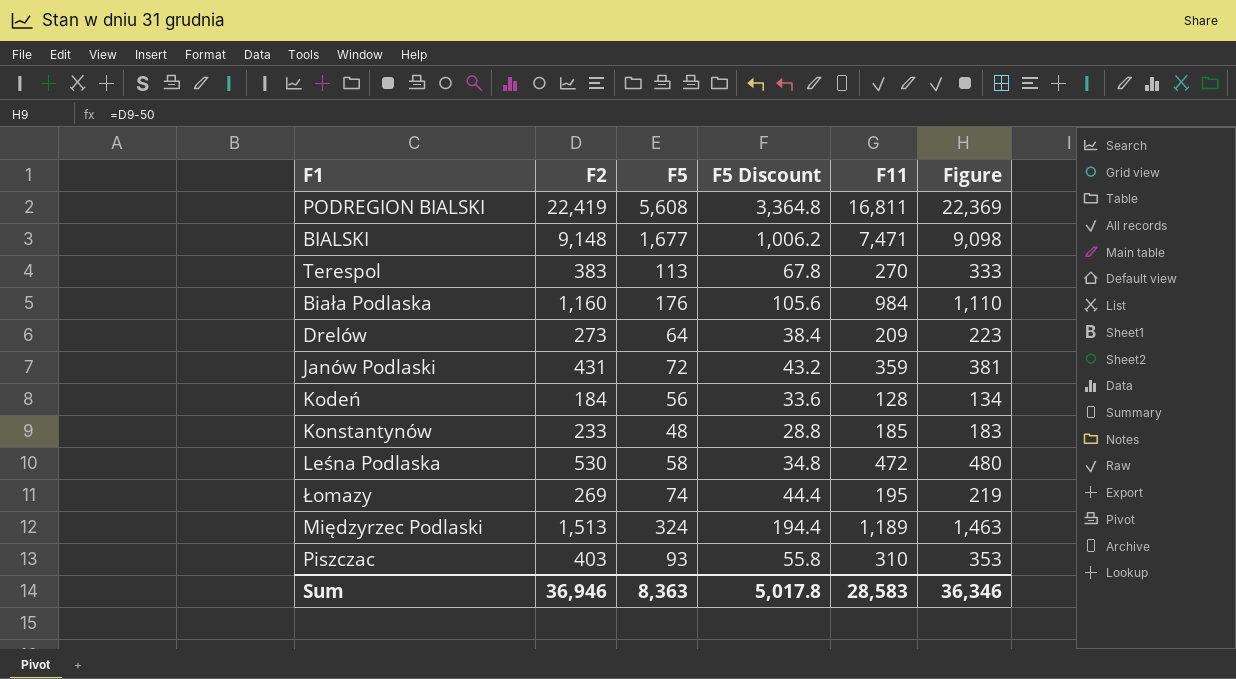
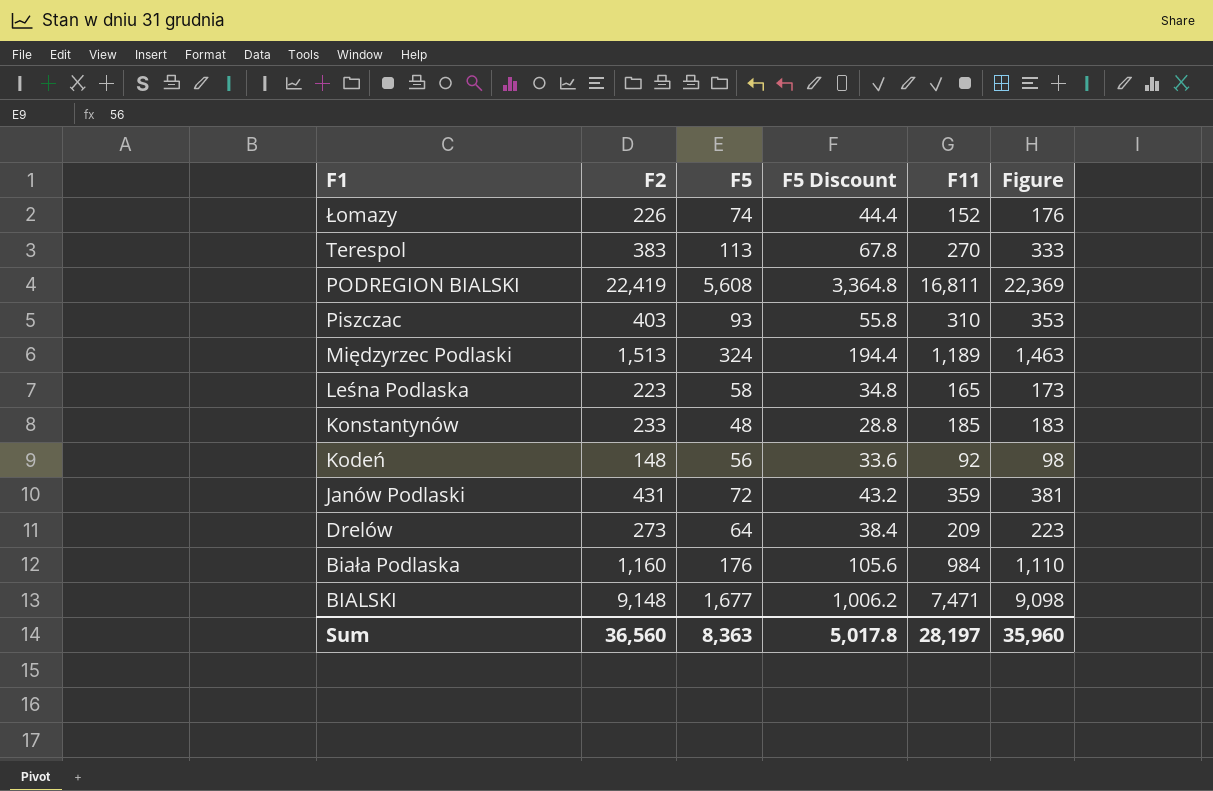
row order: none -> F1 descending
Łomazy | F2: 269 -> 226
Łomazy | F11: 195 -> 152
Łomazy | Figure: 219 -> 176
Leśna Podlaska | F2: 530 -> 223
Leśna Podlaska | F11: 472 -> 165
Leśna Podlaska | Figure: 480 -> 173
Kodeń | F2: 184 -> 148
Kodeń | F11: 128 -> 92
Kodeń | Figure: 134 -> 98
Sum | F2: 36,946 -> 36,560
Sum | F11: 28,583 -> 28,197
Sum | Figure: 36,346 -> 35,960

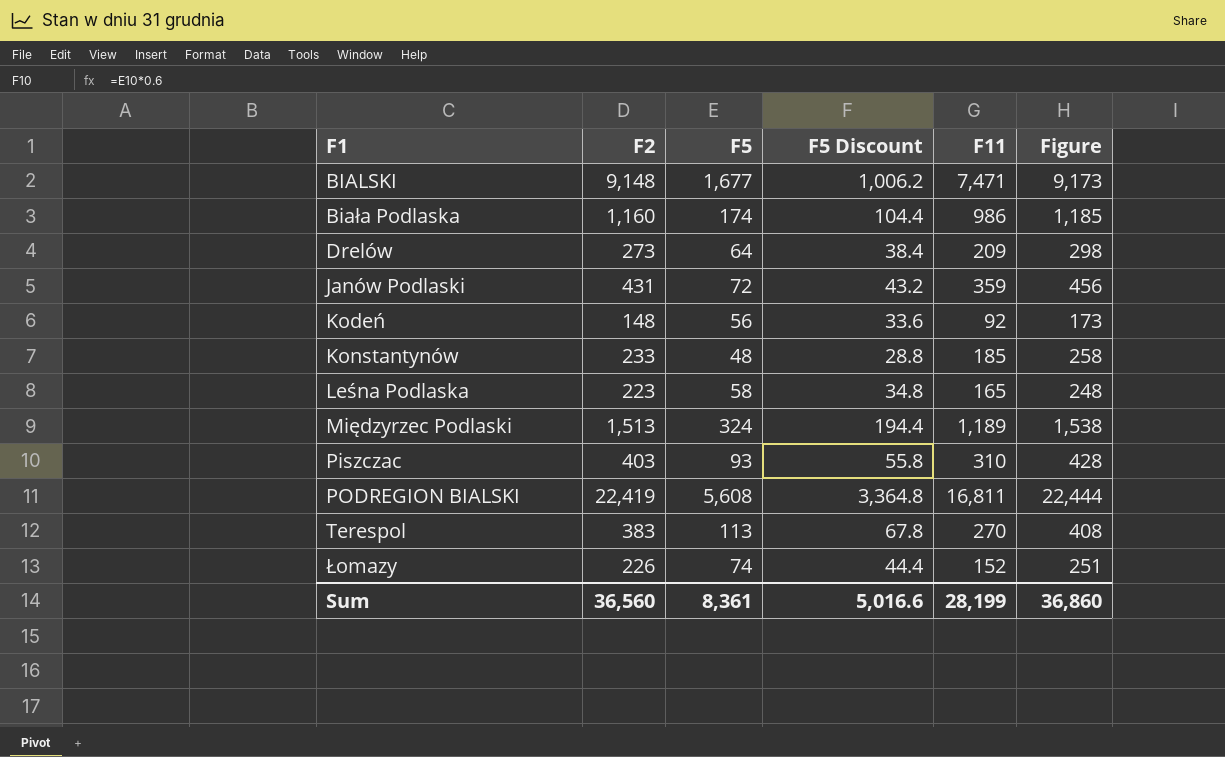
row order: F1 descending -> F1 ascending
column Figure | formula: [F2] - 50 -> [F2] + 25
Biała Podlaska | F5: 176 -> 174
Biała Podlaska | F5 Discount: 105.6 -> 104.4
Biała Podlaska | F11: 984 -> 986
Sum | F5: 8,363 -> 8,361
Sum | F5 Discount: 5,017.8 -> 5,016.6
Sum | F11: 28,197 -> 28,199
Sum | Figure: 35,960 -> 36,860

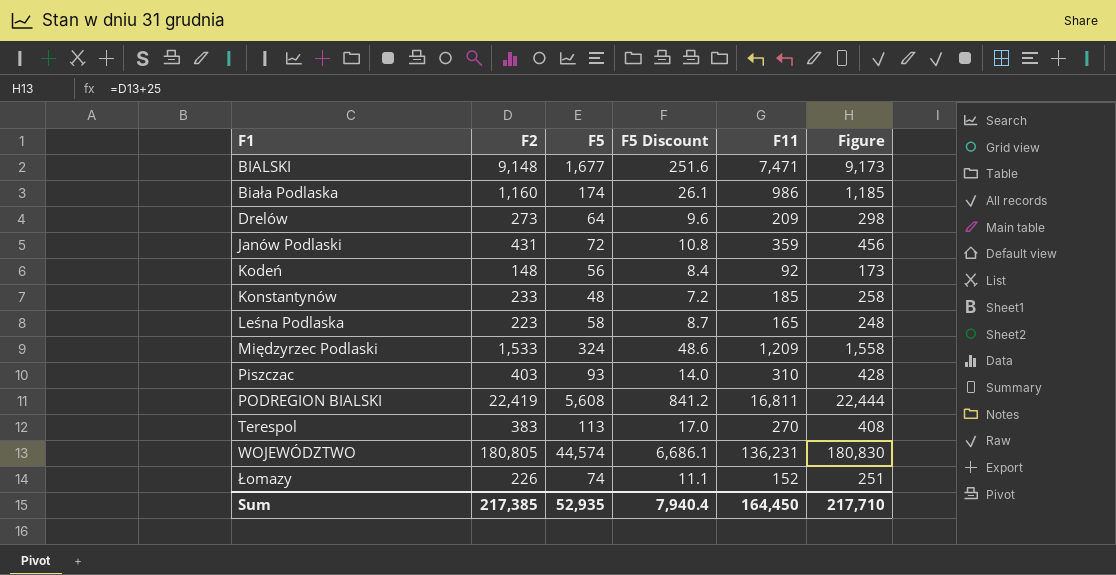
column F5 Discount | formula: [F5] * 0.6 -> [F5] * 0.15
Międzyrzec Podlaski | F2: 1,513 -> 1,533
Międzyrzec Podlaski | F11: 1,189 -> 1,209
Międzyrzec Podlaski | Figure: 1,538 -> 1,558
row WOJEWÓDZTWO: none -> 180,805 | 44,574 | 6,686.1 | 136,231 | 180,830
Sum | F2: 36,560 -> 217,385
Sum | F5: 8,361 -> 52,935
Sum | F5 Discount: 5,016.6 -> 7,940.4
Sum | F11: 28,199 -> 164,450
Sum | Figure: 36,860 -> 217,710

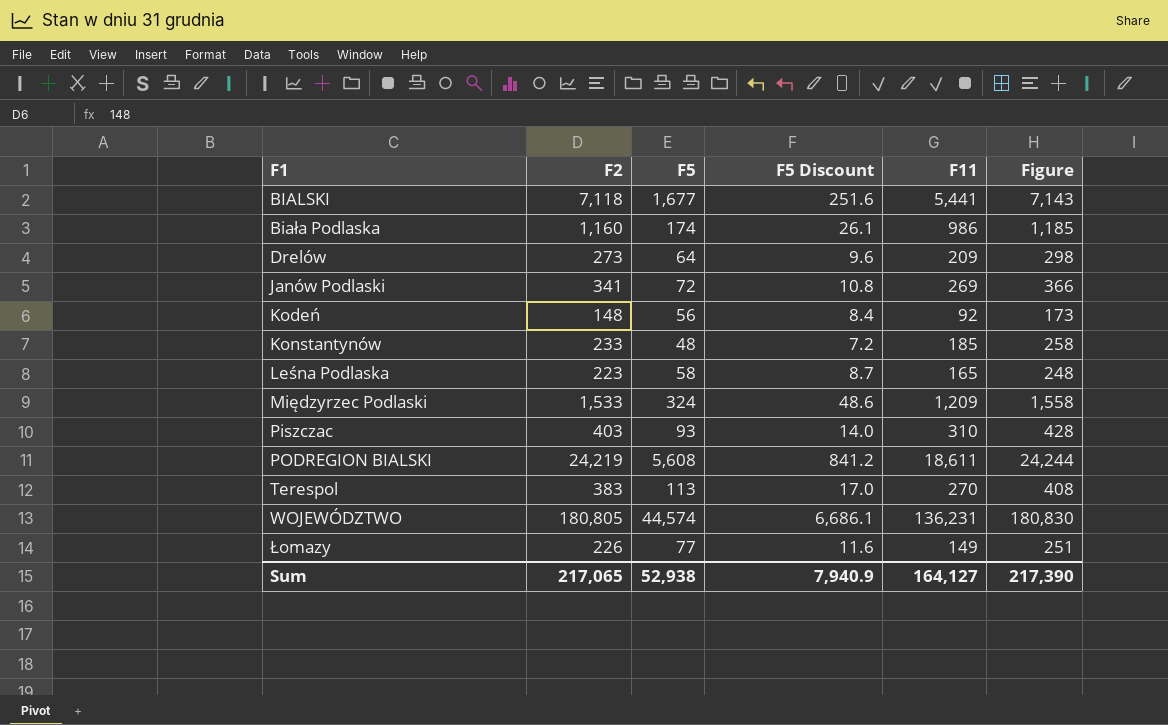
BIALSKI | F2: 9,148 -> 7,118
BIALSKI | F11: 7,471 -> 5,441
BIALSKI | Figure: 9,173 -> 7,143
Janów Podlaski | F2: 431 -> 341
Janów Podlaski | F11: 359 -> 269
Janów Podlaski | Figure: 456 -> 366
PODREGION BIALSKI | F2: 22,419 -> 24,219
PODREGION BIALSKI | F11: 16,811 -> 18,611
PODREGION BIALSKI | Figure: 22,444 -> 24,244
Łomazy | F5: 74 -> 77
Łomazy | F5 Discount: 11.1 -> 11.6
Łomazy | F11: 152 -> 149
Sum | F2: 217,385 -> 217,065
Sum | F5: 52,935 -> 52,938
Sum | F5 Discount: 7,940.4 -> 7,940.9
Sum | F11: 164,450 -> 164,127
Sum | Figure: 217,710 -> 217,390

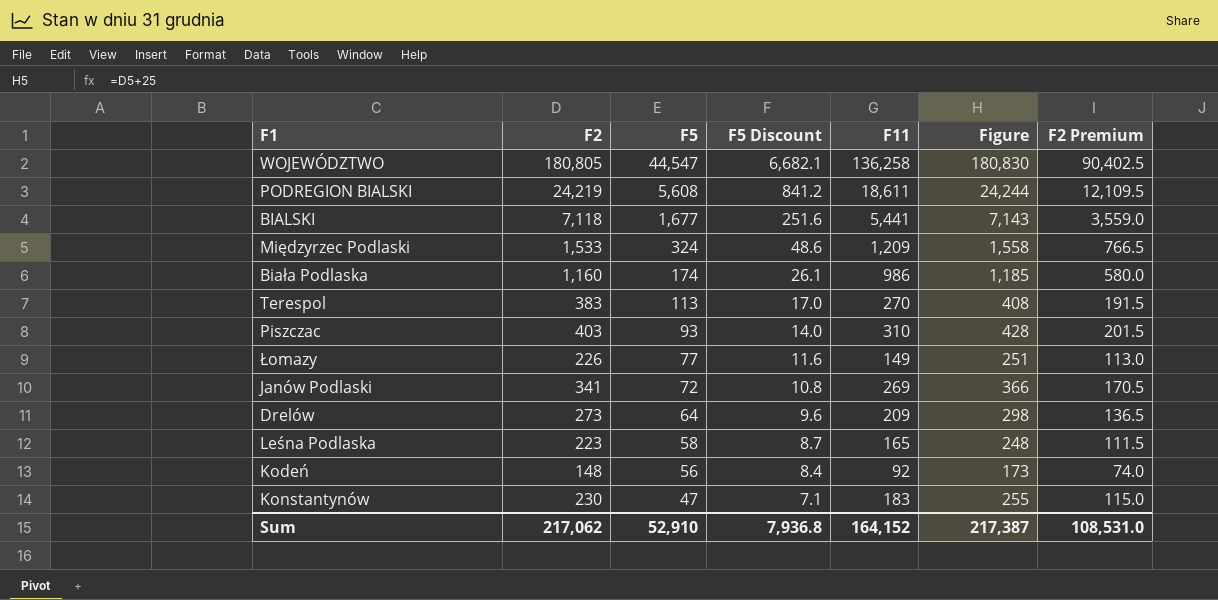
row order: F1 ascending -> F5 descending
column F2 Premium | formula: none -> [F2] * 0.5
WOJEWÓDZTWO | F5: 44,574 -> 44,547
WOJEWÓDZTWO | F5 Discount: 6,686.1 -> 6,682.1
WOJEWÓDZTWO | F11: 136,231 -> 136,258
Konstantynów | F2: 233 -> 230
Konstantynów | F5: 48 -> 47
Konstantynów | F5 Discount: 7.2 -> 7.1
Konstantynów | F11: 185 -> 183
Konstantynów | Figure: 258 -> 255
Sum | F2: 217,065 -> 217,062
Sum | F5: 52,938 -> 52,910
Sum | F5 Discount: 7,940.9 -> 7,936.8
Sum | F11: 164,127 -> 164,152
Sum | Figure: 217,390 -> 217,387

